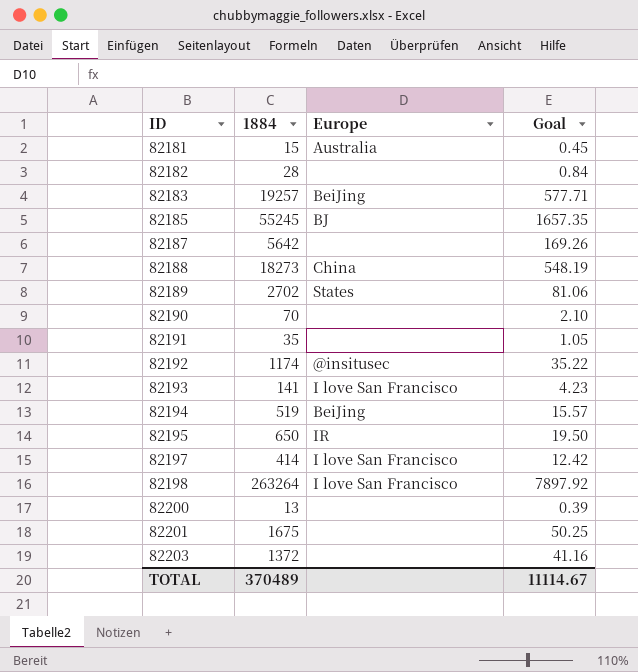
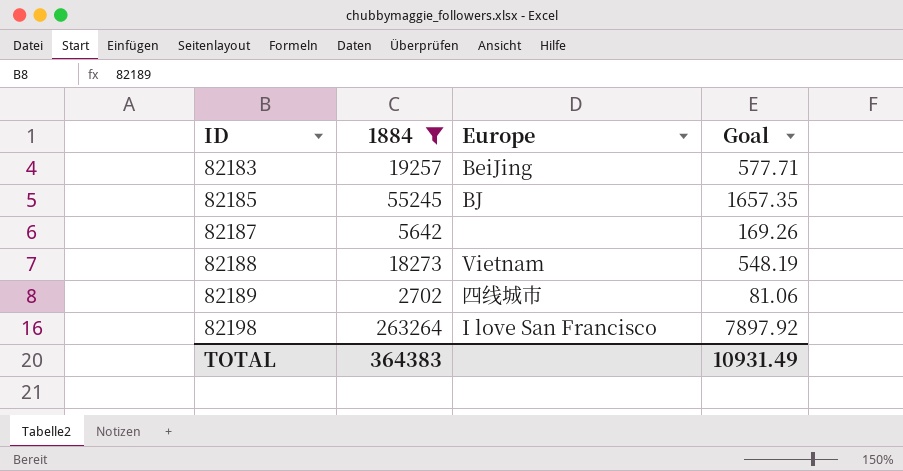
filter: none -> 1884 >= 2702
82188 | Europe: China -> Vietnam
82189 | Europe: States -> 四线城市
TOTAL | 1884: 370489 -> 364383
TOTAL | Goal: 11114.67 -> 10931.49

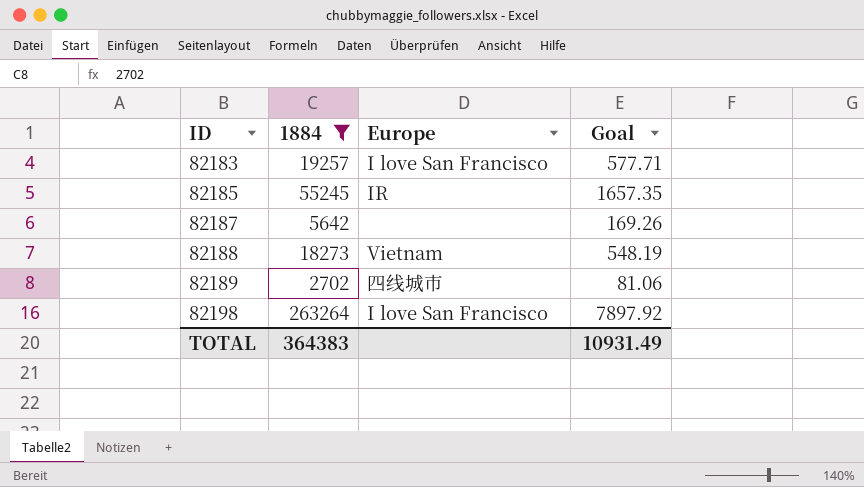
82183 | Europe: BeiJing -> I love San Francisco
82185 | Europe: BJ -> IR

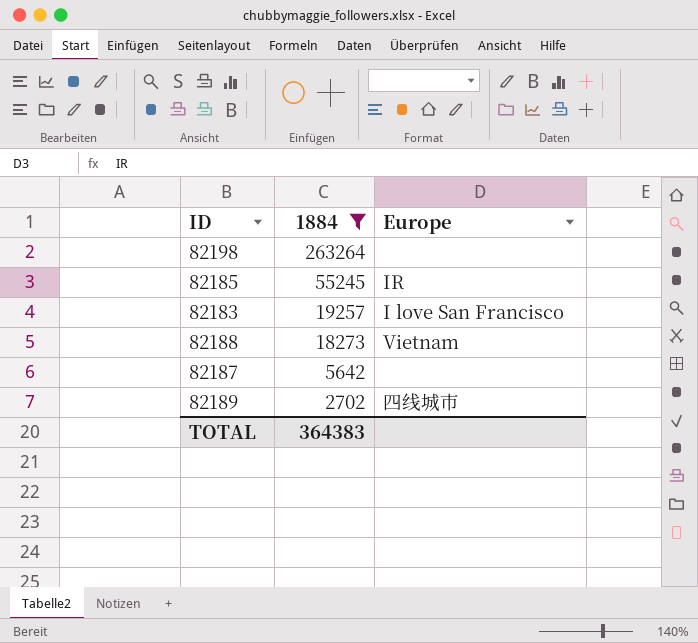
row order: ID ascending -> 1884 descending
column Goal | formula: [1884] * 0.03 -> none
82198 | Europe: I love San Francisco -> none

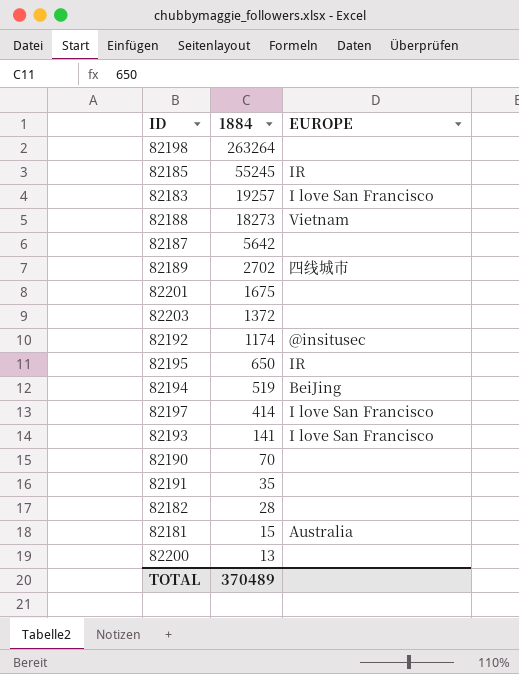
filter: 1884 >= 2702 -> none
column name: Europe -> EUROPE
TOTAL | 1884: 364383 -> 370489

